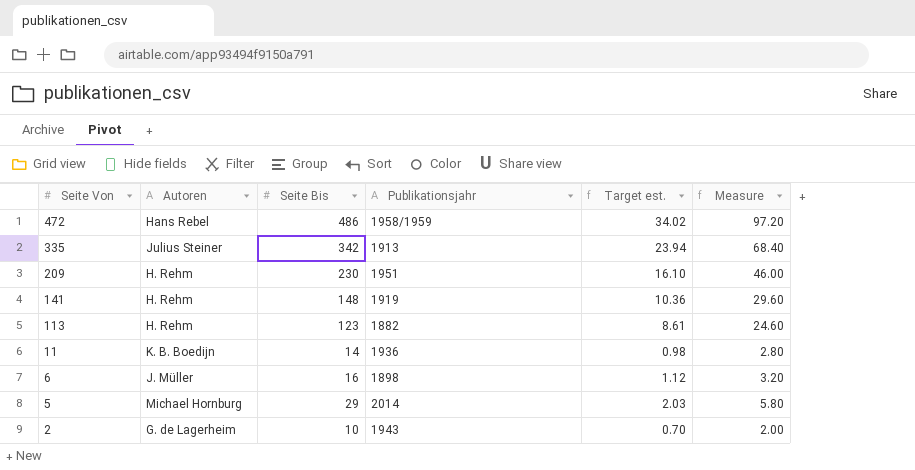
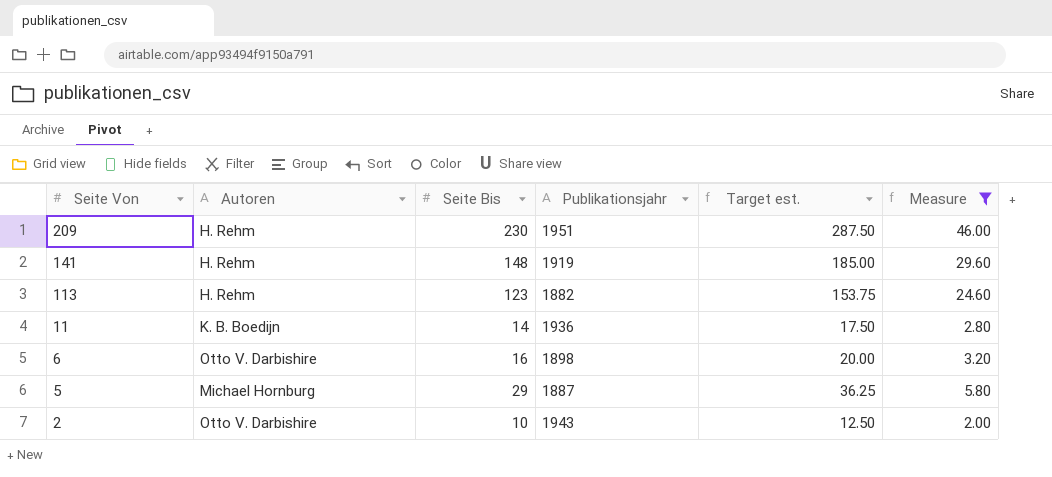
filter: none -> Measure <= 46.00
column Target est. | formula: [Seite Bis] * 0.07 -> [Seite Bis] * 1.25
6 | Autoren: J. Müller -> Otto V. Darbishire
5 | Publikationsjahr: 2014 -> 1887
2 | Autoren: G. de Lagerheim -> Otto V. Darbishire

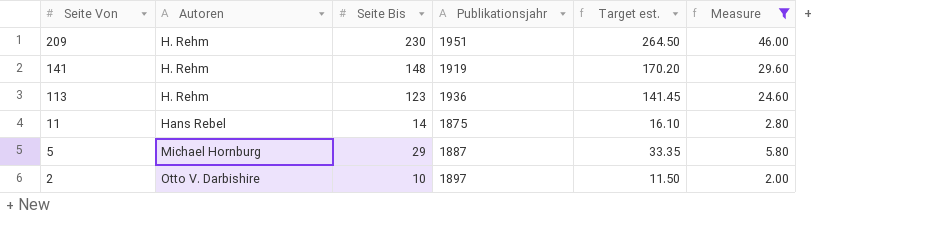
column Target est. | formula: [Seite Bis] * 1.25 -> [Seite Bis] * 1.15
row 6: Otto V. Darbishire | 16 | 1898 | 20.00 | 3.20 -> none
113 | Publikationsjahr: 1882 -> 1936
11 | Autoren: K. B. Boedijn -> Hans Rebel
11 | Publikationsjahr: 1936 -> 1875
2 | Publikationsjahr: 1943 -> 1897

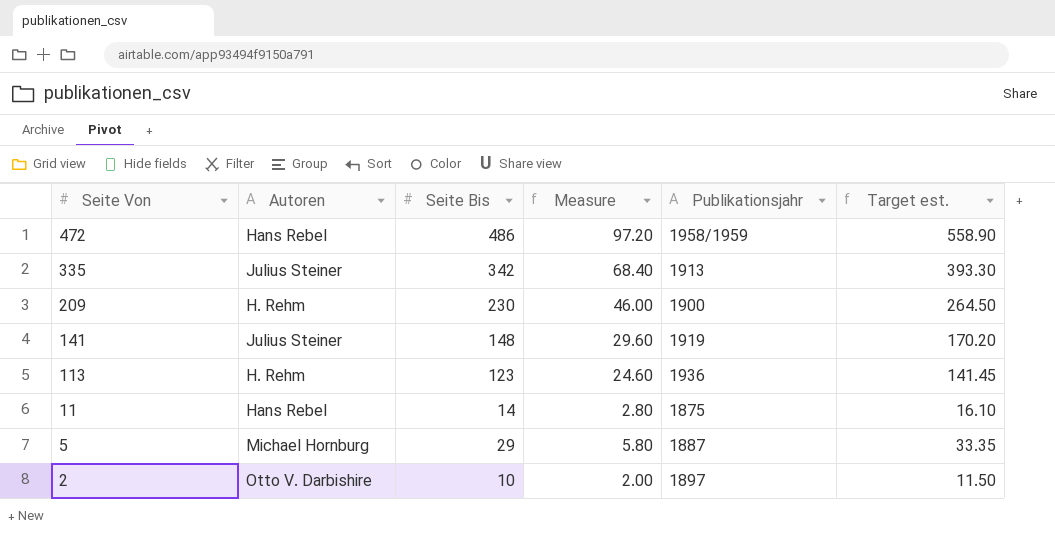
filter: Measure <= 46.00 -> none
column Measure | position: 6 -> 4
209 | Publikationsjahr: 1951 -> 1900
141 | Autoren: H. Rehm -> Julius Steiner

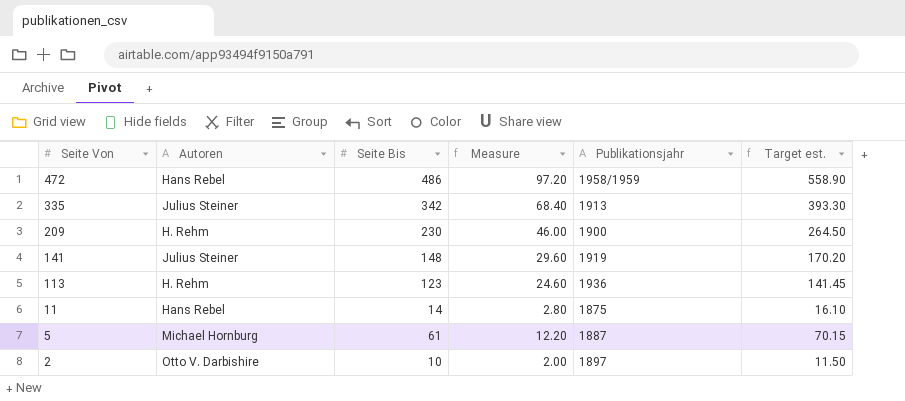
5 | Seite Bis: 29 -> 61
5 | Measure: 5.80 -> 12.20
5 | Target est.: 33.35 -> 70.15

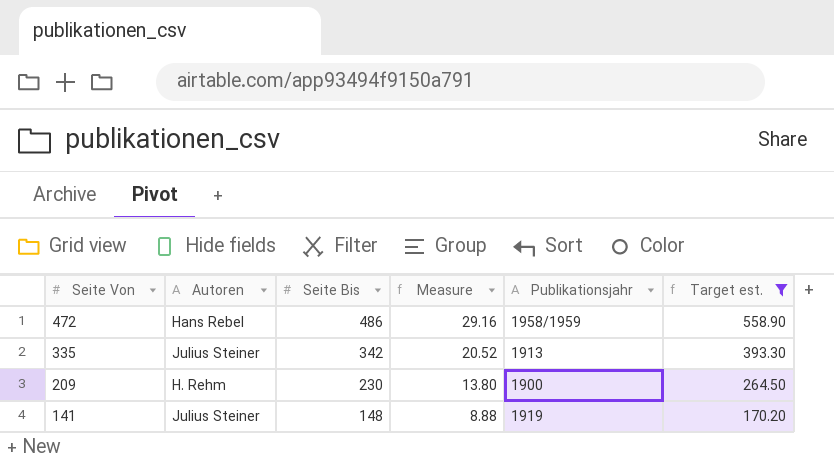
filter: none -> Target est. >= 170.20
column Measure | formula: [Seite Bis] * 0.2 -> [Seite Bis] * 0.06

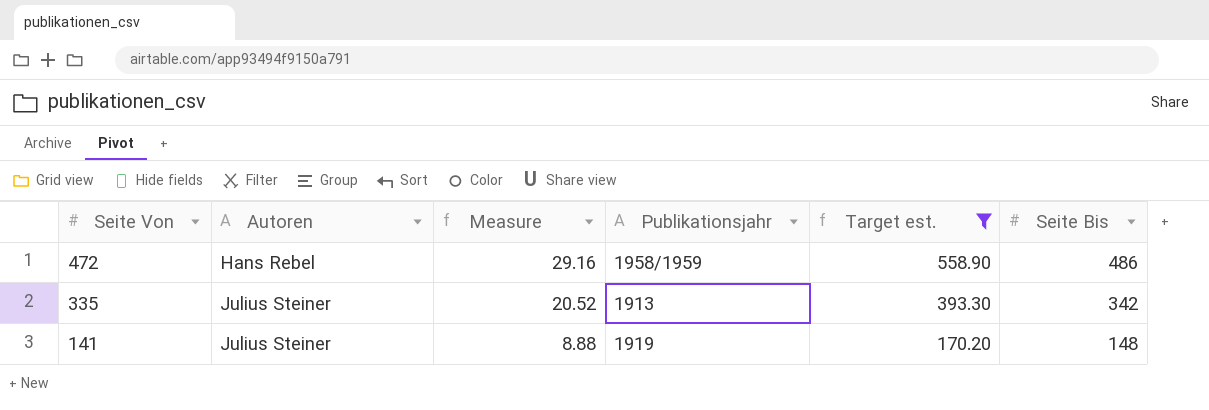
column Seite Bis | position: 3 -> 6
row 209: H. Rehm | 230 | 13.80 | 1900 | 264.50 -> none

